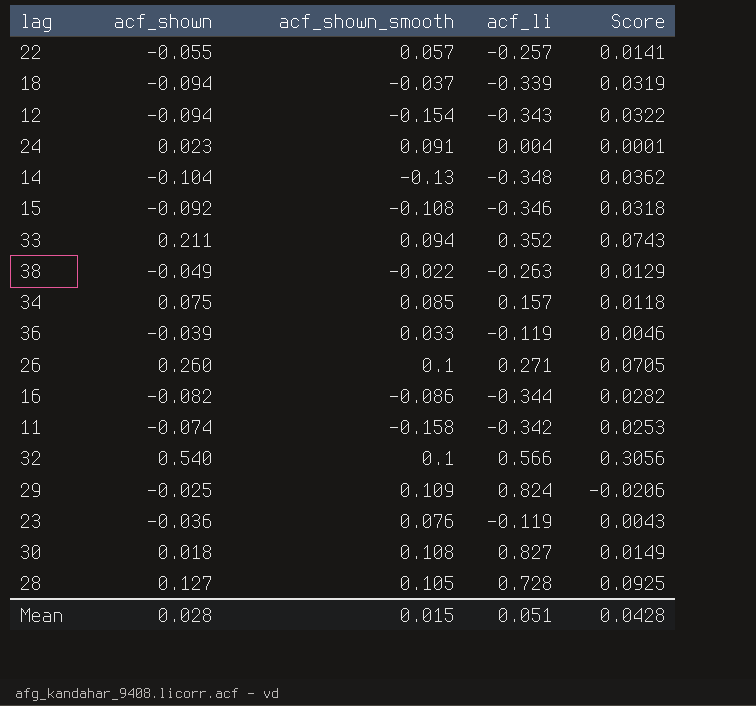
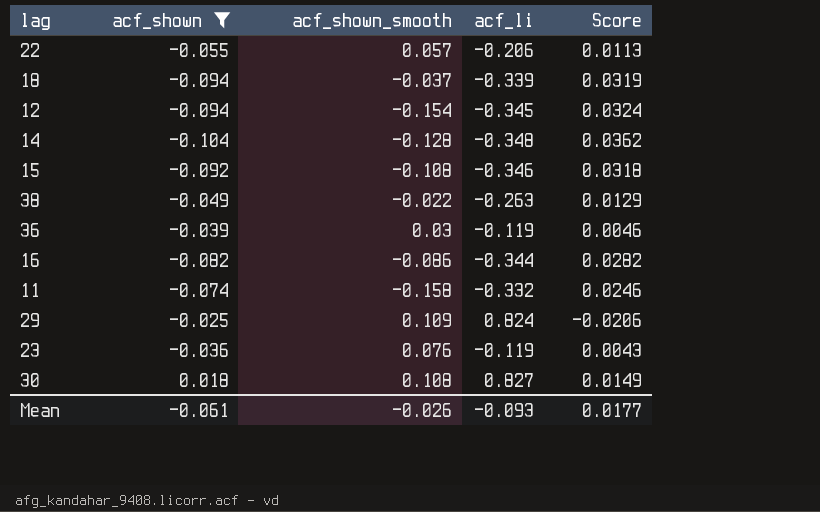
filter: none -> acf_shown <= 0.018
22 | acf_li: -0.257 -> -0.206
22 | Score: 0.0141 -> 0.0113
12 | acf_li: -0.343 -> -0.345
12 | Score: 0.0322 -> 0.0324
14 | acf_shown_smooth: -0.13 -> -0.128
36 | acf_shown_smooth: 0.033 -> 0.03
11 | acf_li: -0.342 -> -0.332
11 | Score: 0.0253 -> 0.0246
Mean | acf_shown: 0.028 -> -0.061
Mean | acf_shown_smooth: 0.015 -> -0.026
Mean | acf_li: 0.051 -> -0.093
Mean | Score: 0.0428 -> 0.0177

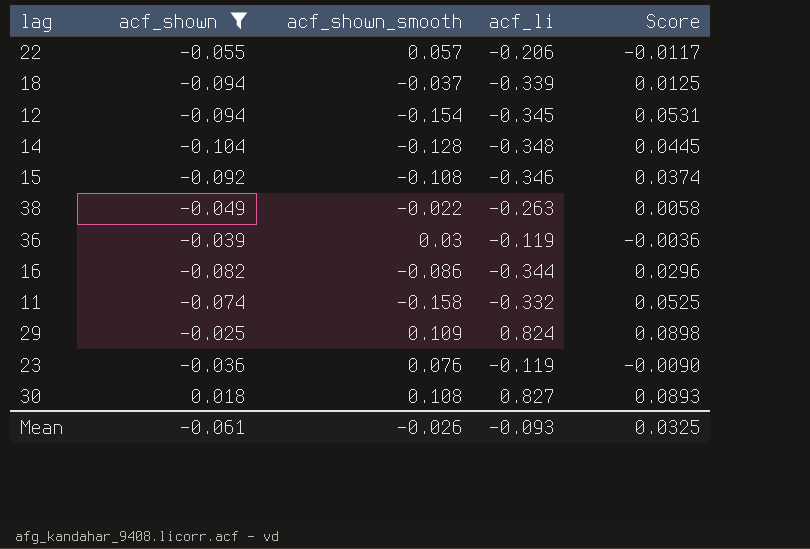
column Score | formula: [acf_shown] * [acf_li] -> [acf_shown_smooth] * [acf_li]
Mean | Score: 0.0177 -> 0.0325

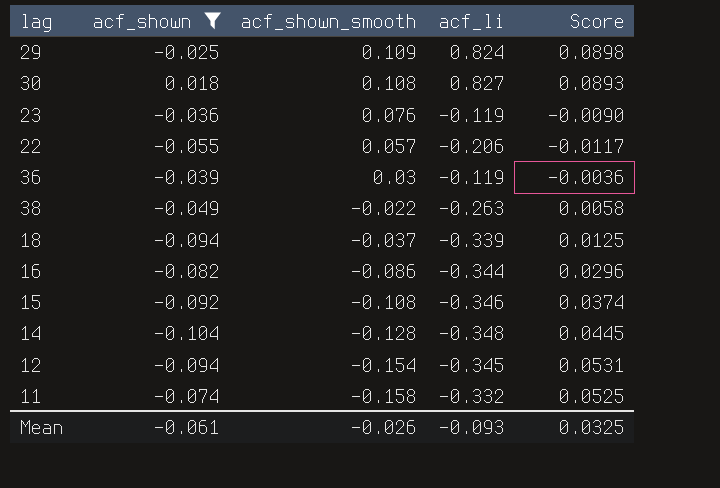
row order: none -> acf_shown_smooth descending

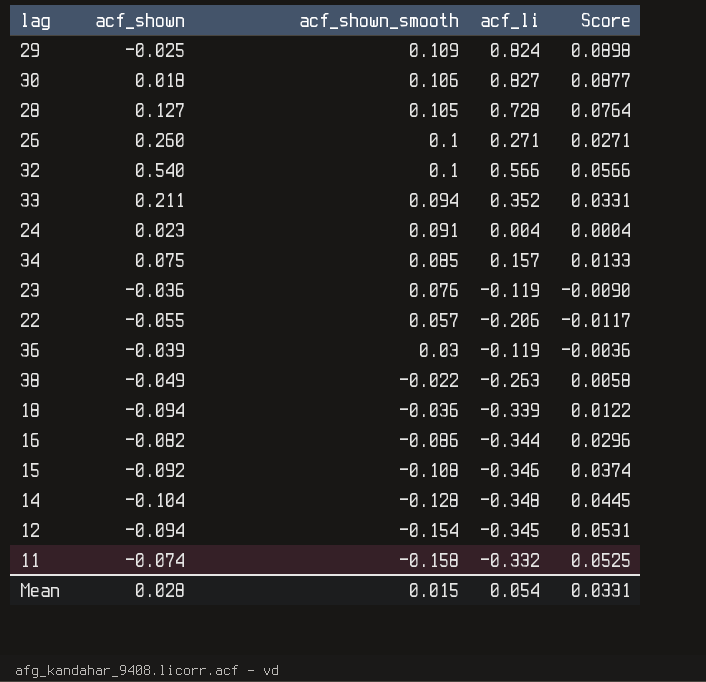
filter: acf_shown <= 0.018 -> none
30 | acf_shown_smooth: 0.108 -> 0.106
30 | Score: 0.0893 -> 0.0877
18 | acf_shown_smooth: -0.037 -> -0.036
18 | Score: 0.0125 -> 0.0122
Mean | acf_shown: -0.061 -> 0.028
Mean | acf_shown_smooth: -0.026 -> 0.015
Mean | acf_li: -0.093 -> 0.054
Mean | Score: 0.0325 -> 0.0331

